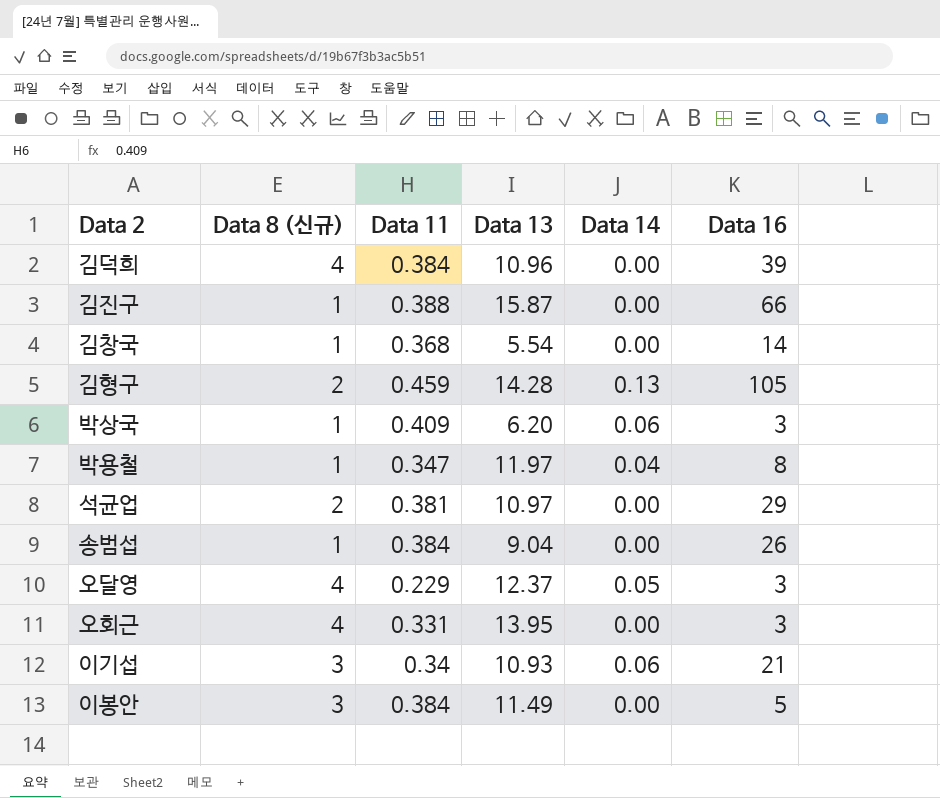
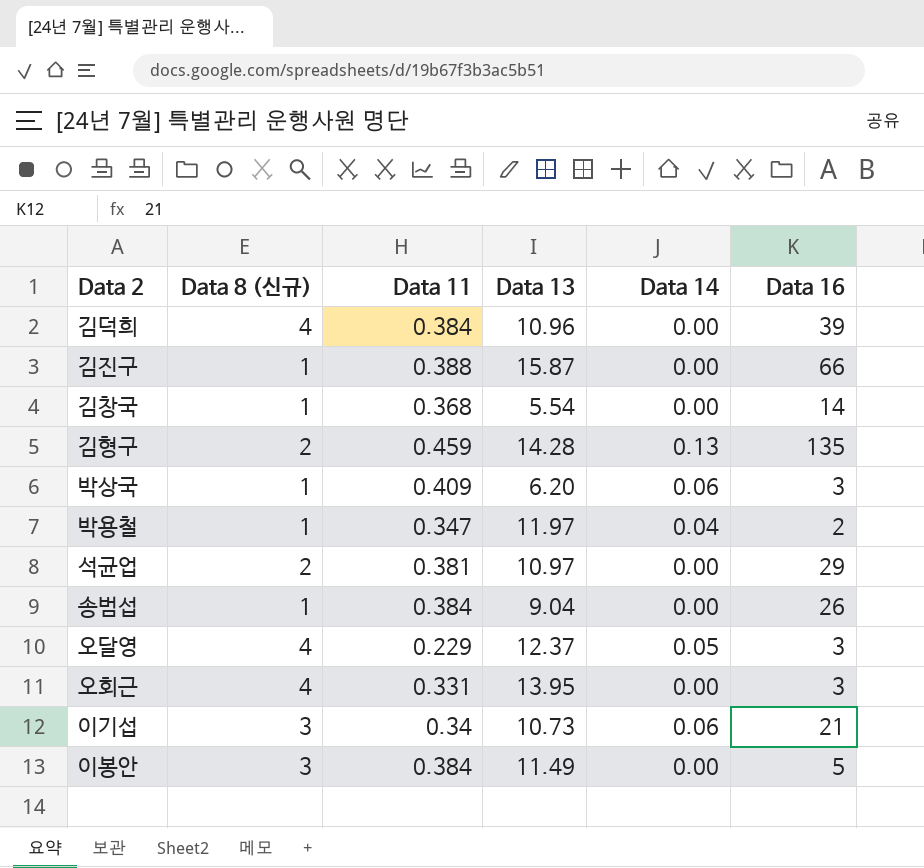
김형구 | Data 16: 105 -> 135
박용철 | Data 16: 8 -> 2
이기섭 | Data 13: 10.93 -> 10.73

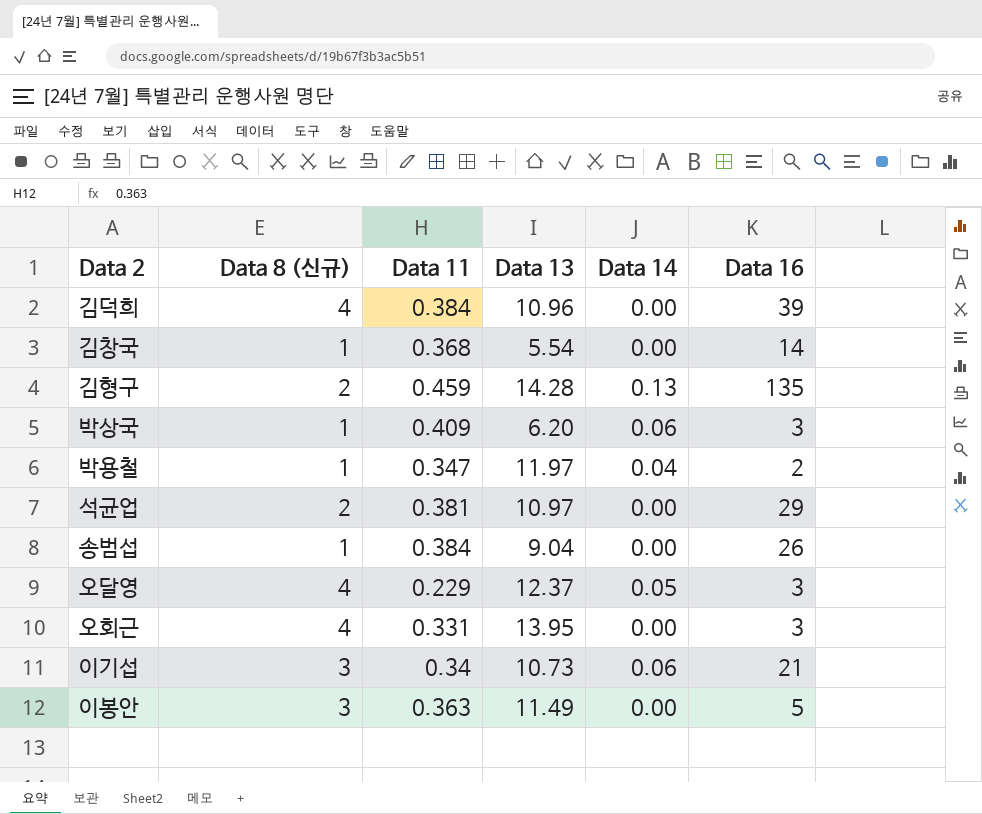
row 김진구: 1 | 0.388 | 15.87 | 0.00 | 66 -> none
이봉안 | Data 11: 0.384 -> 0.363

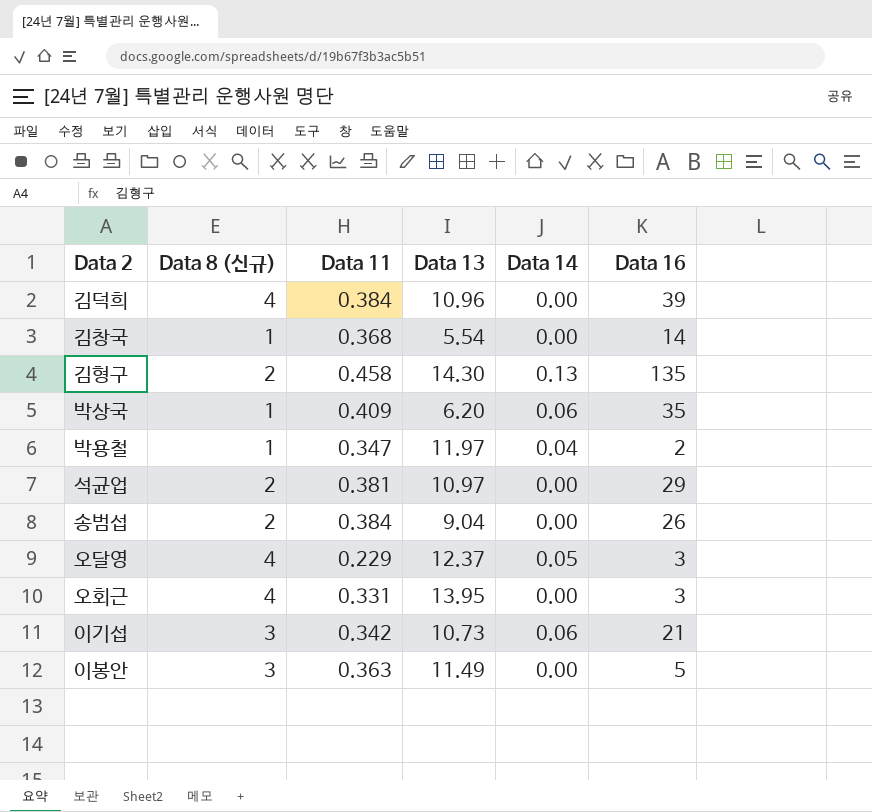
김형구 | Data 11: 0.459 -> 0.458
김형구 | Data 13: 14.28 -> 14.30
박상국 | Data 16: 3 -> 35
송범섭 | Data 8 (신규): 1 -> 2
이기섭 | Data 11: 0.34 -> 0.342

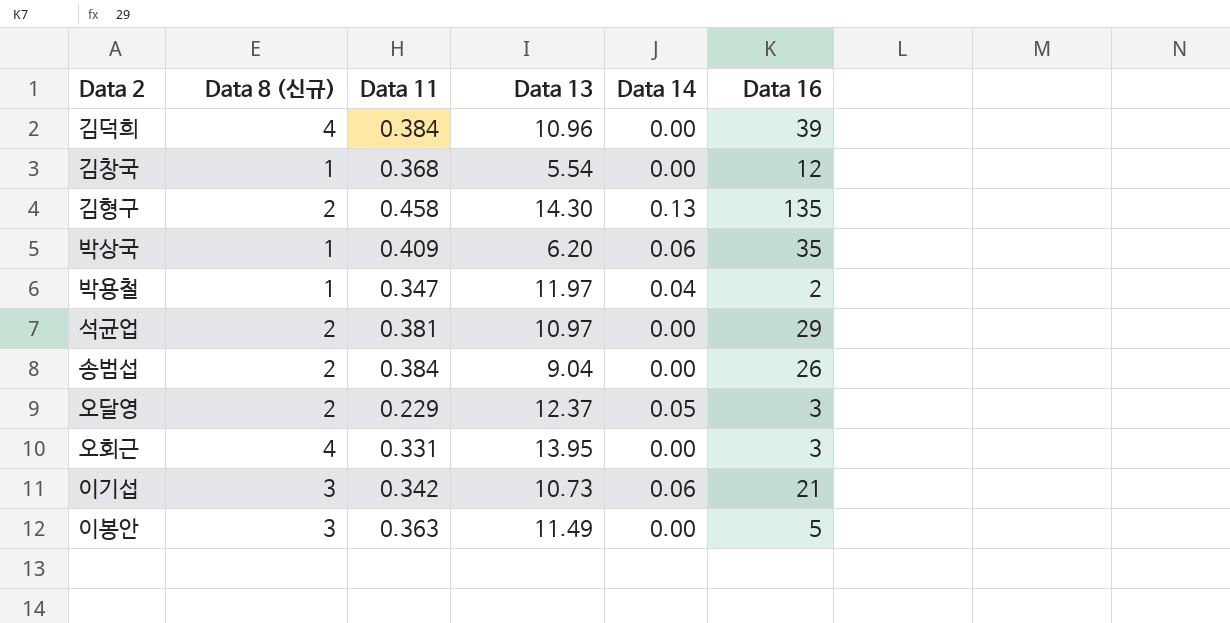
김창국 | Data 16: 14 -> 12
오달영 | Data 8 (신규): 4 -> 2

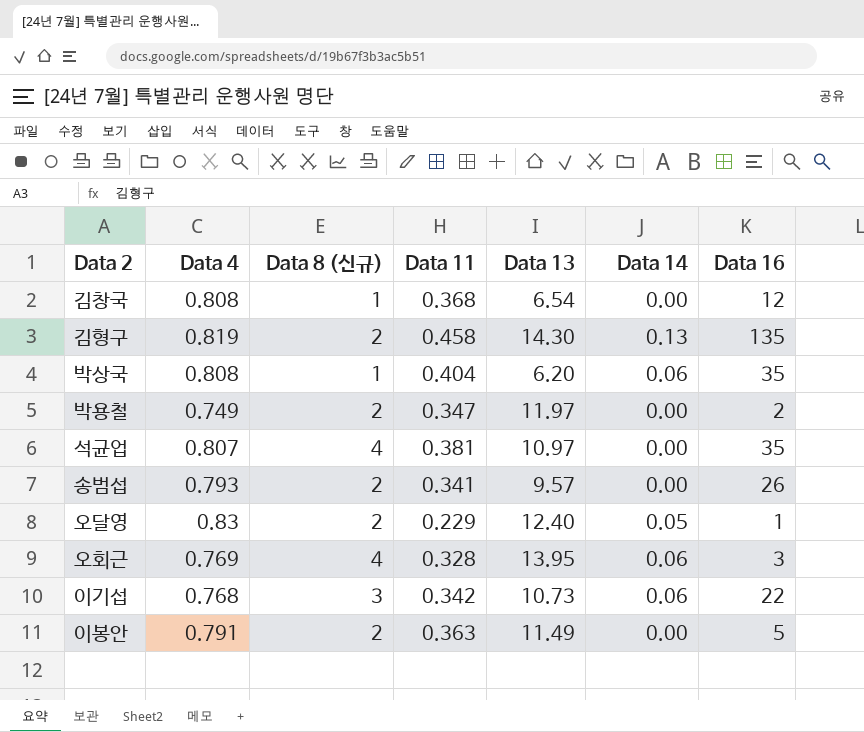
column Data 4 | position: none -> 2
row 김덕희: 4 | 0.384 | 10.96 | 0.00 | 39 -> none
김창국 | Data 13: 5.54 -> 6.54
박상국 | Data 11: 0.409 -> 0.404
박용철 | Data 8 (신규): 1 -> 2
박용철 | Data 14: 0.04 -> 0.00
석균업 | Data 8 (신규): 2 -> 4
석균업 | Data 16: 29 -> 35
송범섭 | Data 11: 0.384 -> 0.341
송범섭 | Data 13: 9.04 -> 9.57
오달영 | Data 13: 12.37 -> 12.40
오달영 | Data 16: 3 -> 1
오회근 | Data 11: 0.331 -> 0.328
오회근 | Data 14: 0.00 -> 0.06
이기섭 | Data 16: 21 -> 22
이봉안 | Data 8 (신규): 3 -> 2

